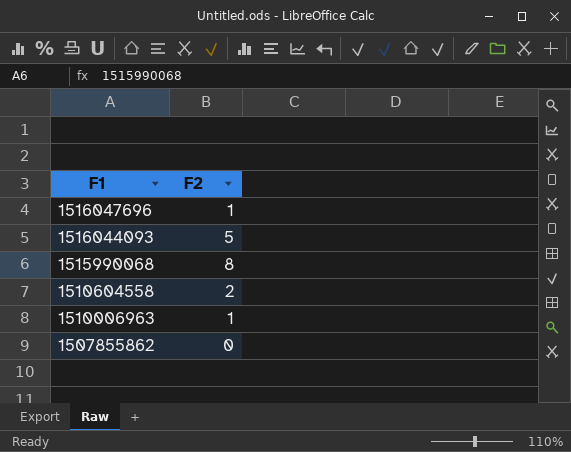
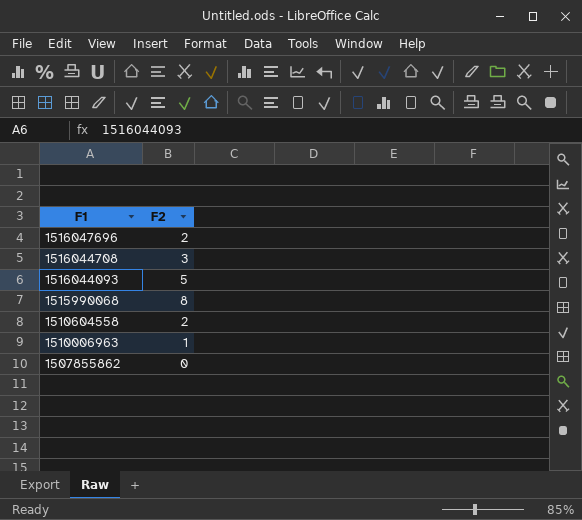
1516047696 | F2: 1 -> 2
row 1516044708: none -> 3

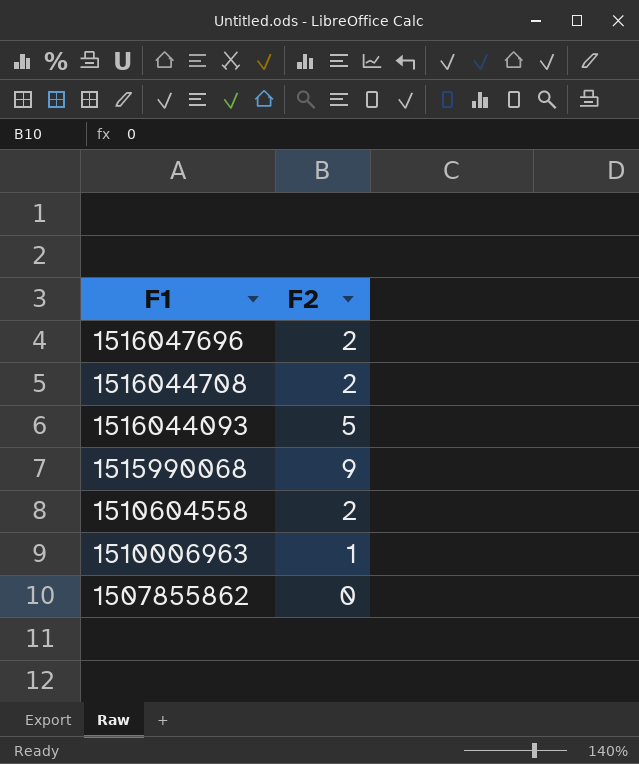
1516044708 | F2: 3 -> 2
1515990068 | F2: 8 -> 9

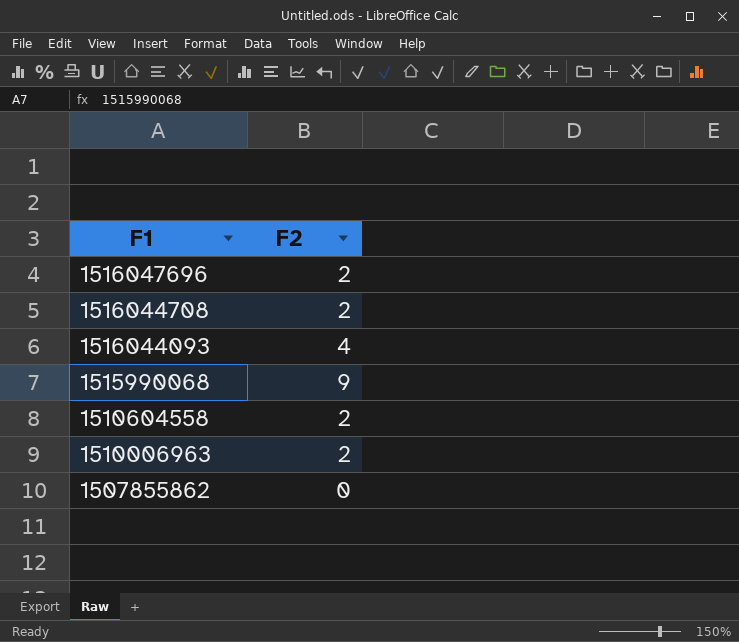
1516044093 | F2: 5 -> 4
1510006963 | F2: 1 -> 2

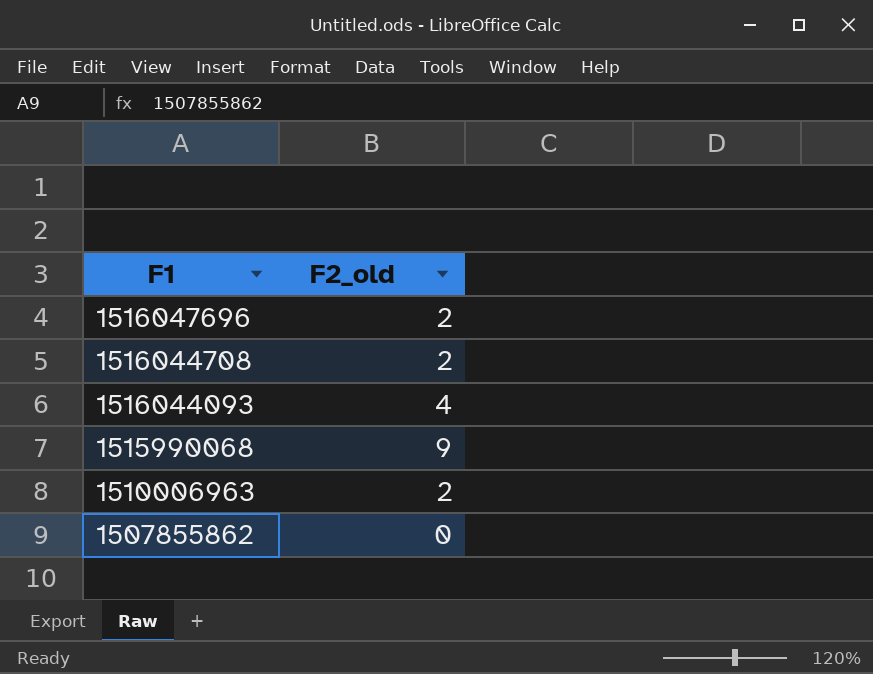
column name: F2 -> F2_old
row 1510604558: 2 -> none

